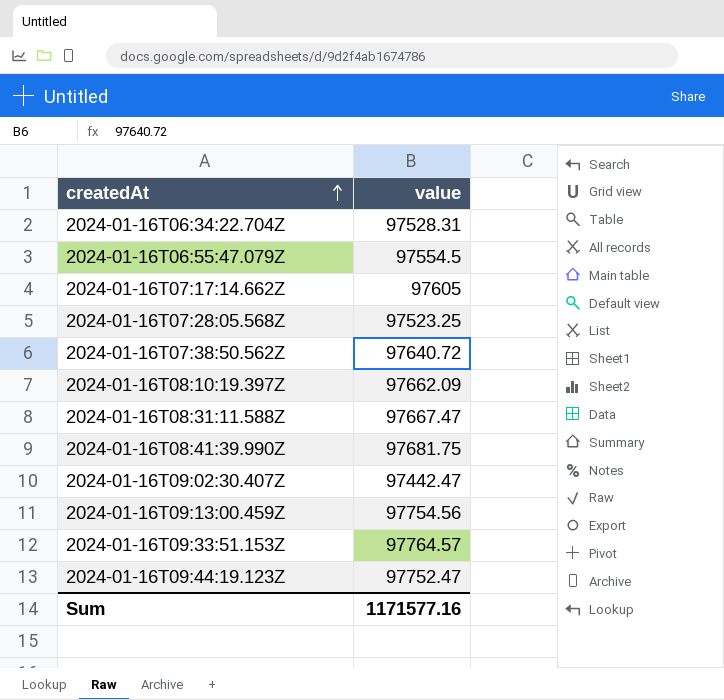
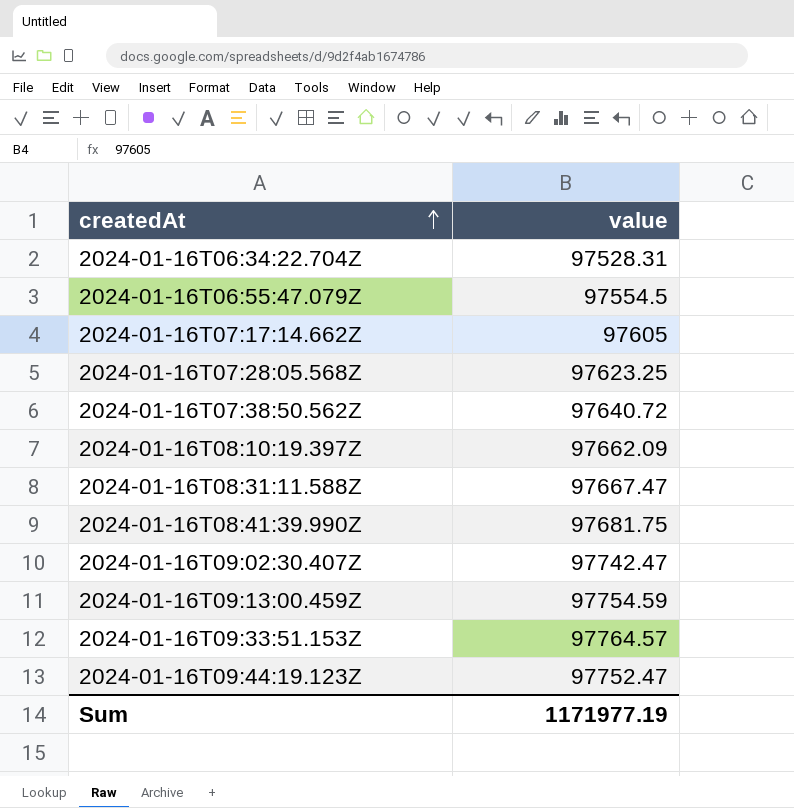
2024-01-16T07:28:05.568Z | value: 97523.25 -> 97623.25
2024-01-16T09:02:30.407Z | value: 97442.47 -> 97742.47
2024-01-16T09:13:00.459Z | value: 97754.56 -> 97754.59
Sum | value: 1171577.16 -> 1171977.19

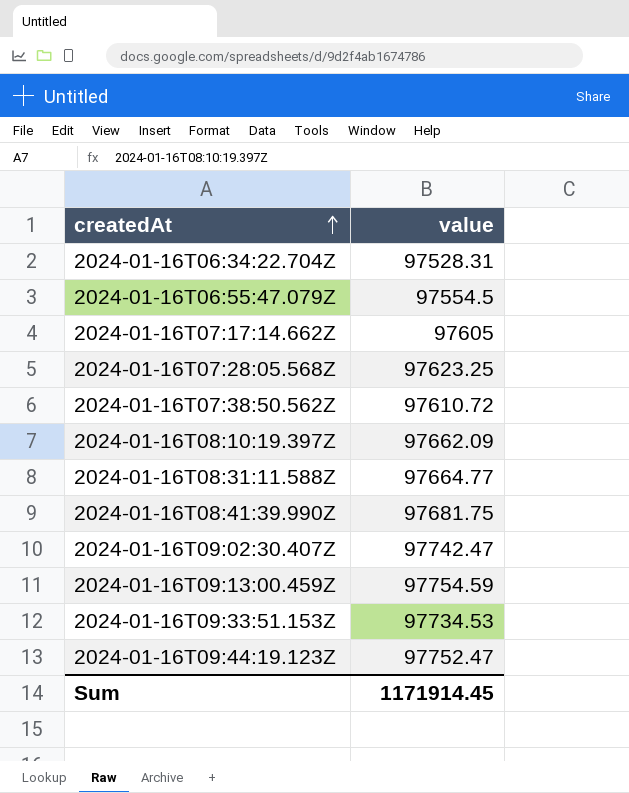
2024-01-16T07:38:50.562Z | value: 97640.72 -> 97610.72
2024-01-16T08:31:11.588Z | value: 97667.47 -> 97664.77
2024-01-16T09:33:51.153Z | value: 97764.57 -> 97734.53
Sum | value: 1171977.19 -> 1171914.45

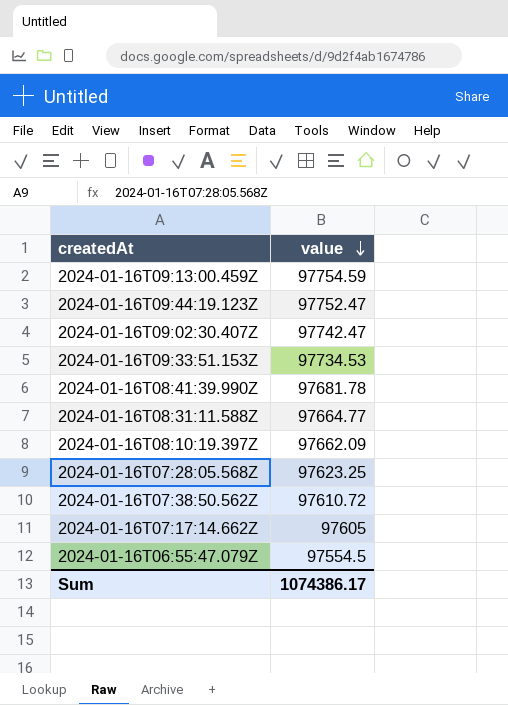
row order: createdAt ascending -> value descending
row 2024-01-16T06:34:22.704Z: 97528.31 -> none
2024-01-16T08:41:39.990Z | value: 97681.75 -> 97681.78
Sum | value: 1171914.45 -> 1074386.17

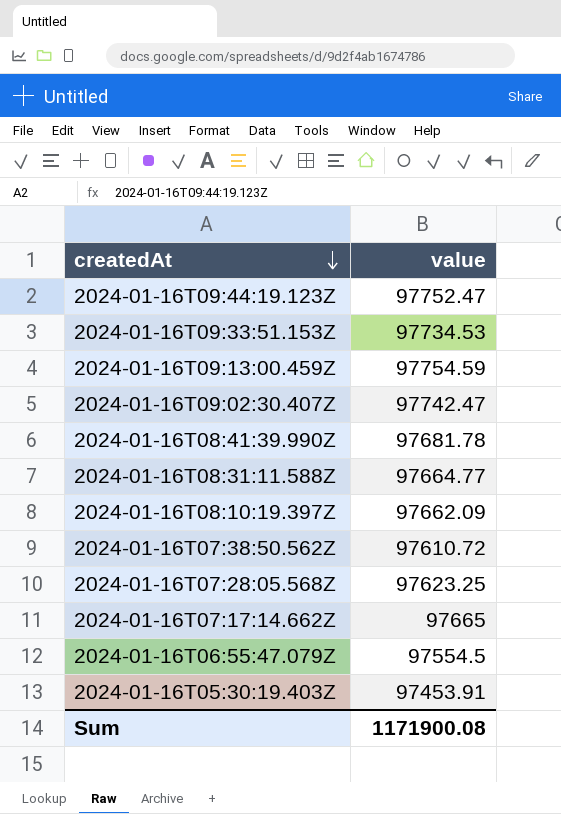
row order: value descending -> createdAt descending
2024-01-16T07:17:14.662Z | value: 97605 -> 97665
row 2024-01-16T05:30:19.403Z: none -> 97453.91
Sum | value: 1074386.17 -> 1171900.08

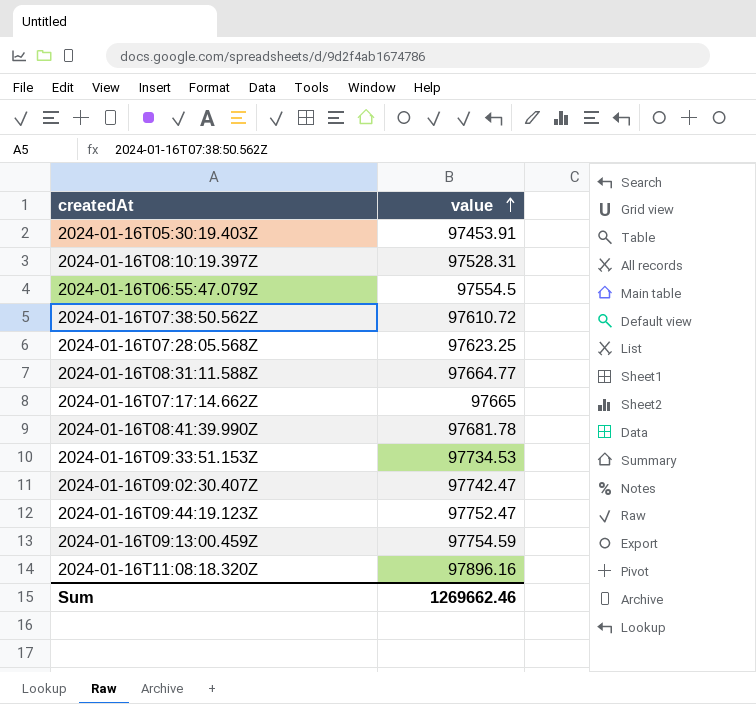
row order: createdAt descending -> value ascending
2024-01-16T08:10:19.397Z | value: 97662.09 -> 97528.31
row 2024-01-16T11:08:18.320Z: none -> 97896.16
Sum | value: 1171900.08 -> 1269662.46

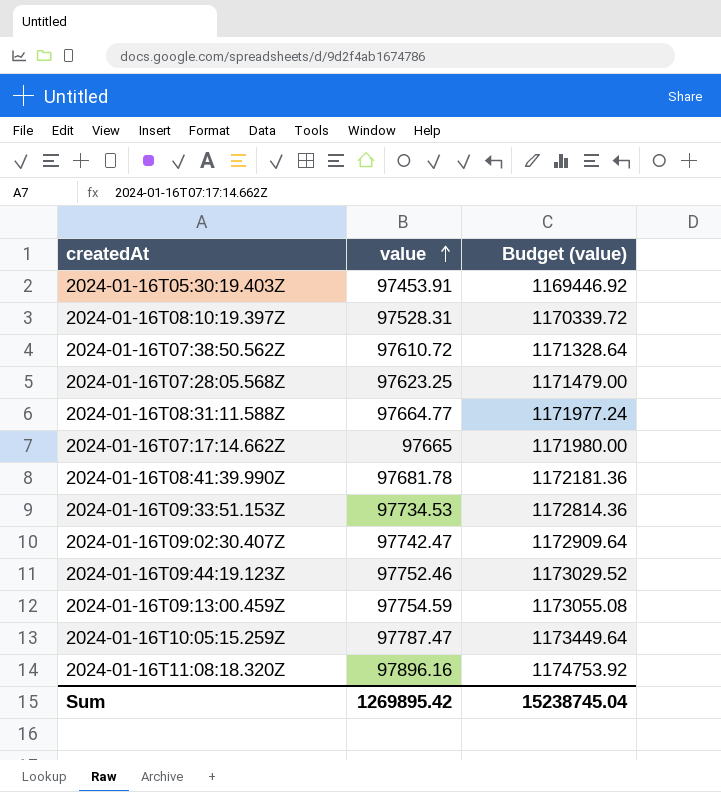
column Budget (value) | formula: none -> [value] * 12
row 2024-01-16T06:55:47.079Z: 97554.5 -> none
2024-01-16T09:44:19.123Z | value: 97752.47 -> 97752.46
row 2024-01-16T10:05:15.259Z: none -> 97787.47 | 1173449.64
Sum | value: 1269662.46 -> 1269895.42

